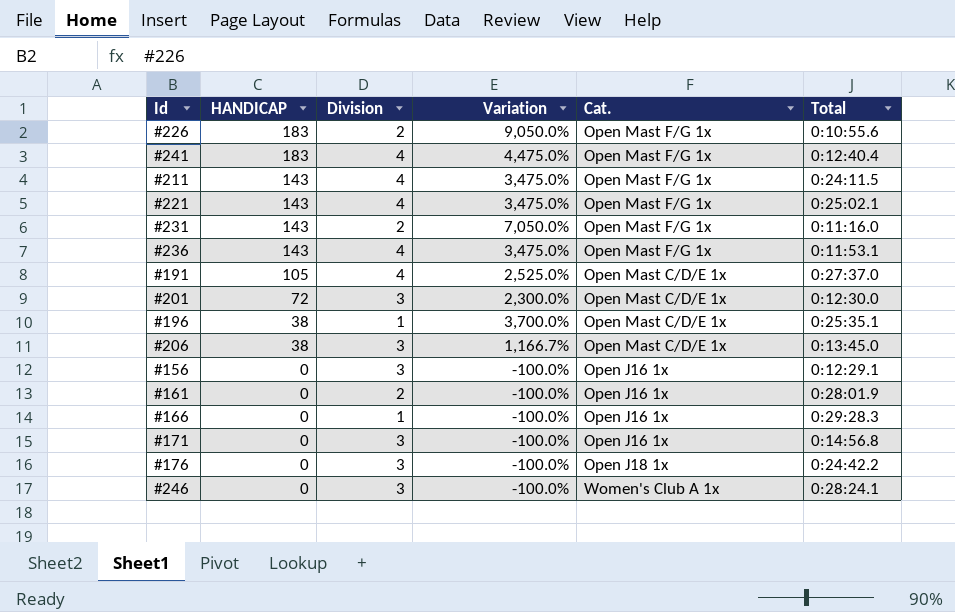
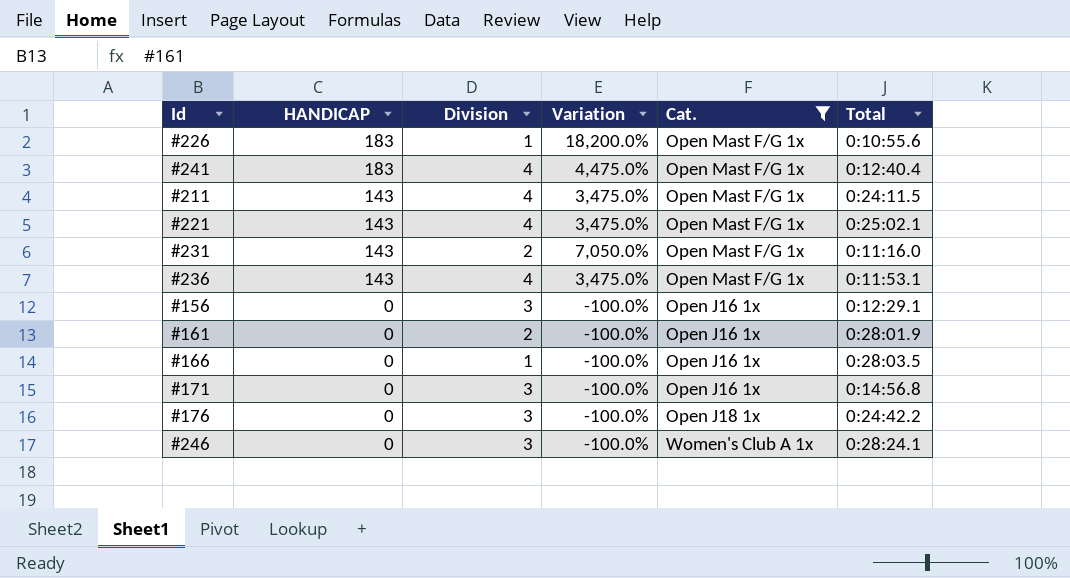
filter: none -> Cat. != Open Mast C/D/E 1x
#226 | Division: 2 -> 1
#226 | Variation: 9,050.0% -> 18,200.0%
#166 | Total: 0:29:28.3 -> 0:28:03.5

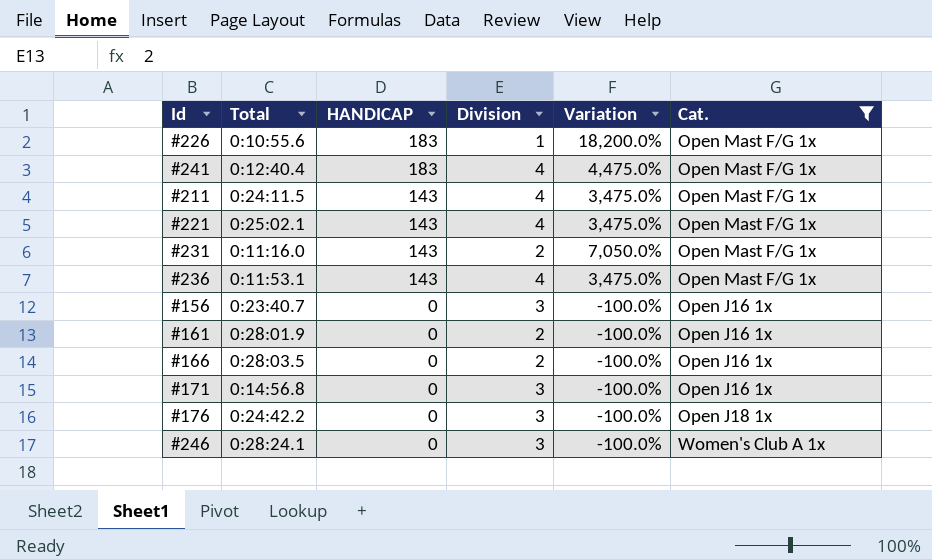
column Total | position: 6 -> 2
#156 | Total: 0:12:29.1 -> 0:23:40.7
#166 | Division: 1 -> 2

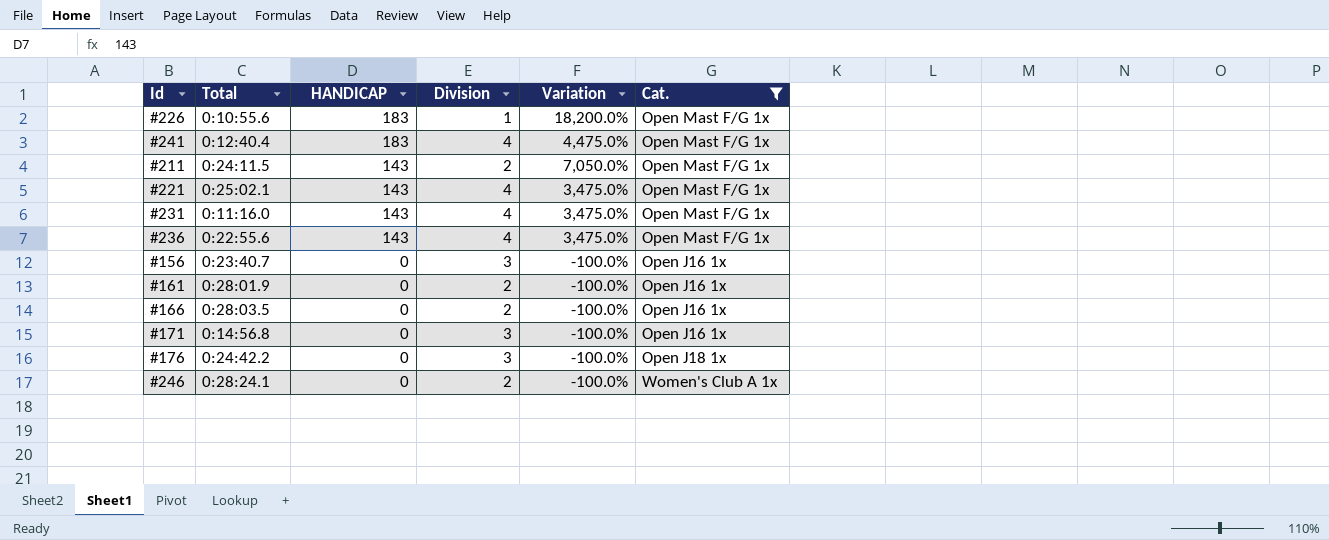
#211 | Division: 4 -> 2
#211 | Variation: 3,475.0% -> 7,050.0%
#231 | Division: 2 -> 4
#231 | Variation: 7,050.0% -> 3,475.0%
#236 | Total: 0:11:53.1 -> 0:22:55.6
#246 | Division: 3 -> 2

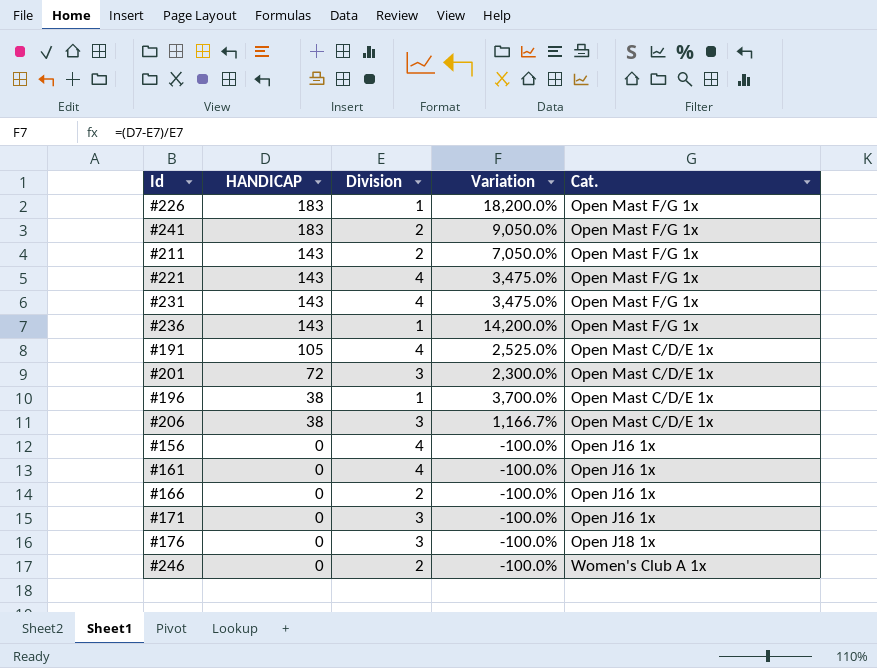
filter: Cat. != Open Mast C/D/E 1x -> none
column Total | position: 2 -> none
#241 | Division: 4 -> 2
#241 | Variation: 4,475.0% -> 9,050.0%
#236 | Division: 4 -> 1
#236 | Variation: 3,475.0% -> 14,200.0%
#156 | Division: 3 -> 4
#161 | Division: 2 -> 4

